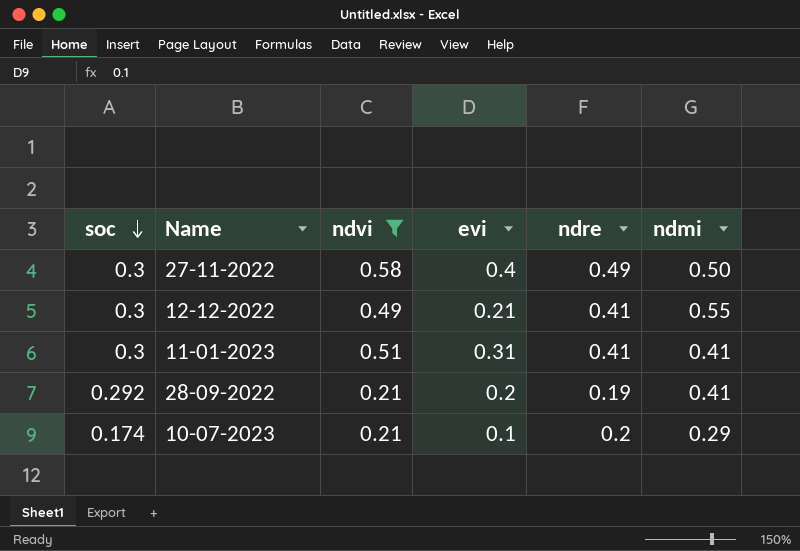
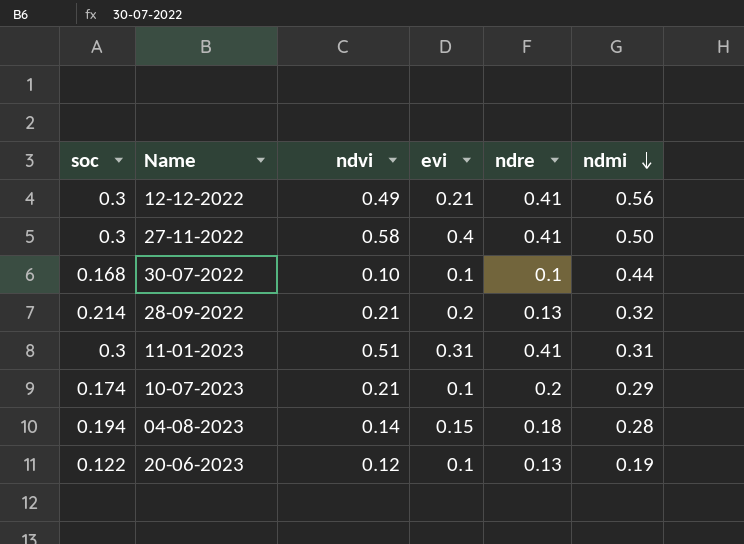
filter: ndvi >= 0.21 -> none
row order: soc descending -> ndmi descending
12-12-2022 | ndmi: 0.55 -> 0.56
27-11-2022 | ndre: 0.49 -> 0.41
28-09-2022 | soc: 0.292 -> 0.214
28-09-2022 | ndre: 0.19 -> 0.13
28-09-2022 | ndmi: 0.41 -> 0.32
11-01-2023 | ndmi: 0.41 -> 0.31

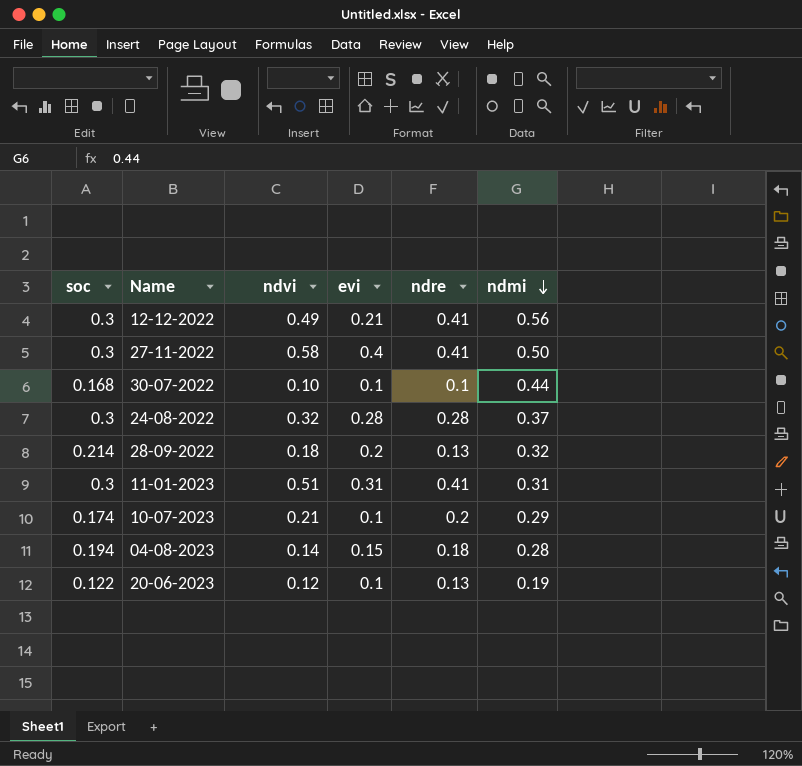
row 24-08-2022: none -> 0.3 | 0.32 | 0.28 | 0.28 | 0.37
28-09-2022 | ndvi: 0.21 -> 0.18

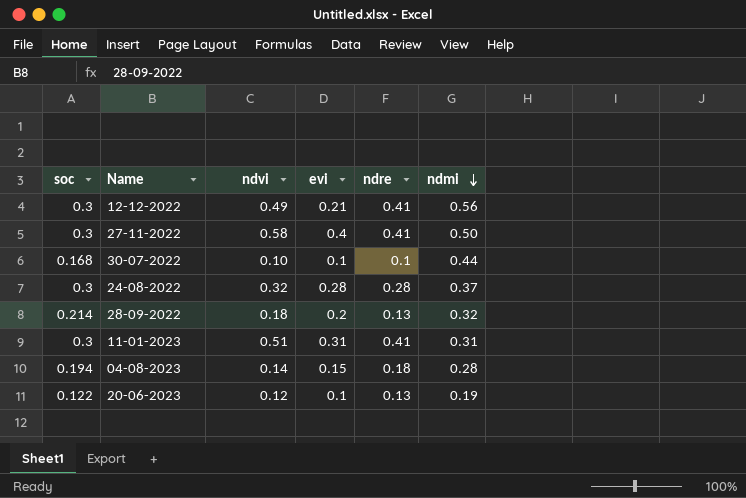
row 10-07-2023: 0.174 | 0.21 | 0.1 | 0.2 | 0.29 -> none

